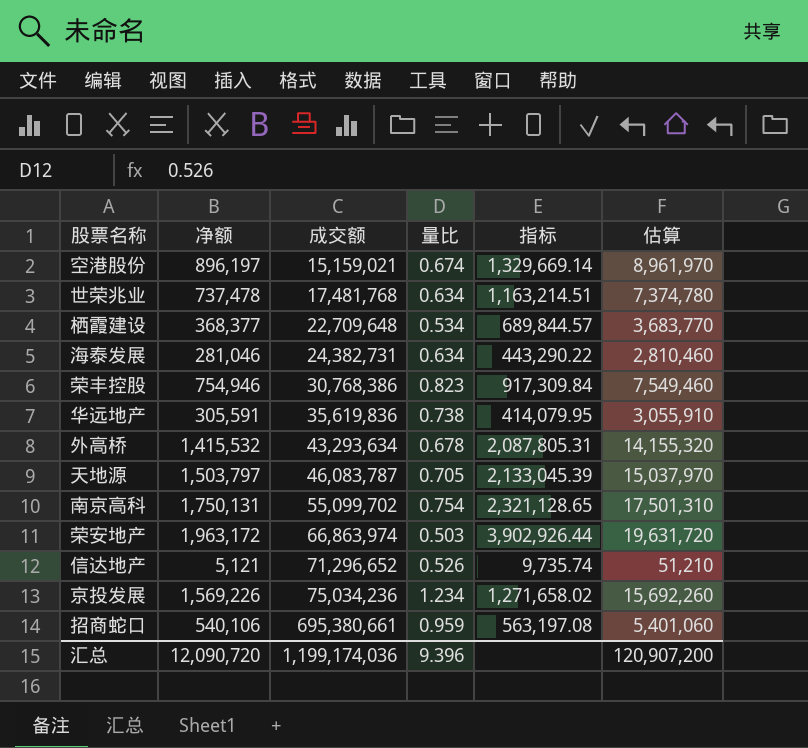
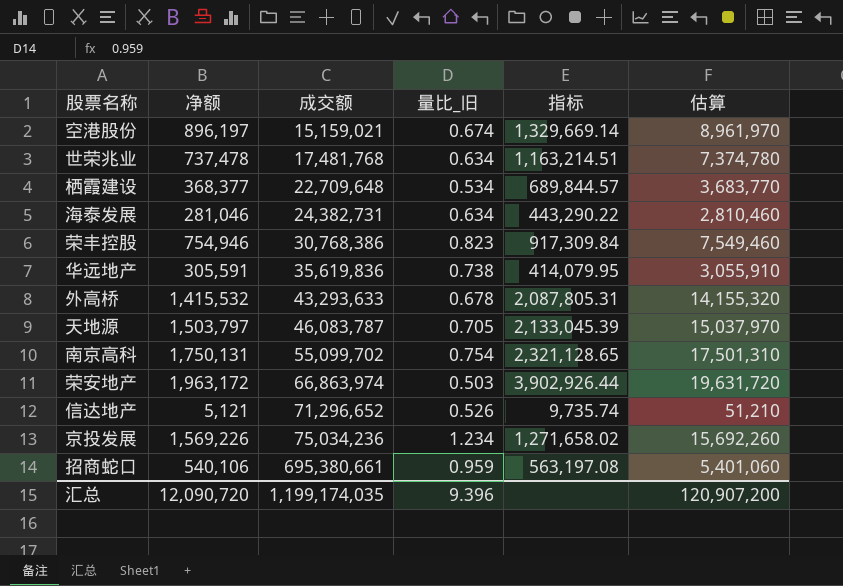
column name: 量比 -> 量比_旧
外高桥 | 成交额: 43,293,634 -> 43,293,633
汇总 | 成交额: 1,199,174,036 -> 1,199,174,035

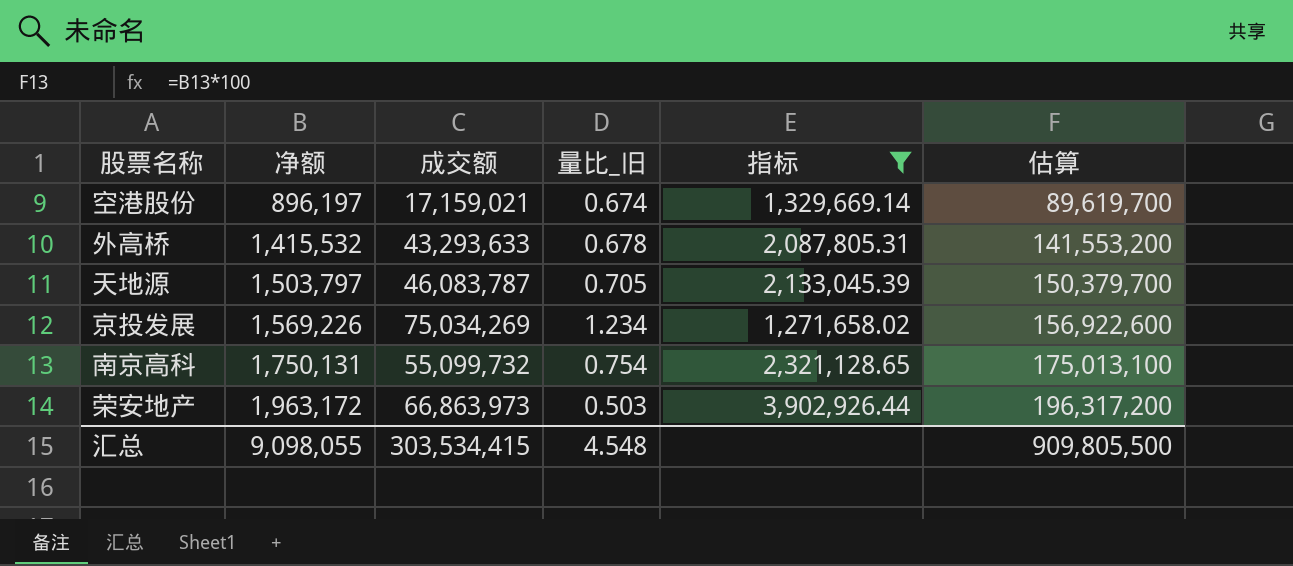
filter: none -> 指标 >= 1,271,658.02
row order: 成交额 ascending -> 净额 ascending
column 估算 | formula: [净额] * 10 -> [净额] * 100
空港股份 | 成交额: 15,159,021 -> 17,159,021
京投发展 | 成交额: 75,034,236 -> 75,034,269
南京高科 | 成交额: 55,099,702 -> 55,099,732
荣安地产 | 成交额: 66,863,974 -> 66,863,973
汇总 | 净额: 12,090,720 -> 9,098,055
汇总 | 成交额: 1,199,174,035 -> 303,534,415
汇总 | 量比_旧: 9.396 -> 4.548
汇总 | 估算: 120,907,200 -> 909,805,500

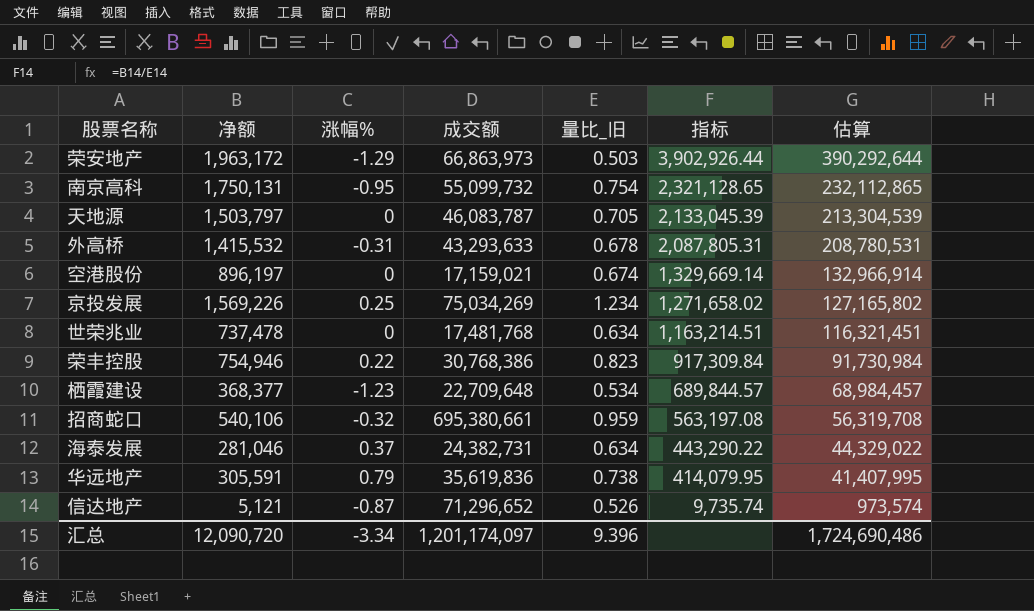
filter: 指标 >= 1,271,658.02 -> none
row order: 净额 ascending -> 指标 descending
column 涨幅% | position: none -> 3
column 估算 | formula: [净额] * 100 -> [指标] * 100
汇总 | 净额: 9,098,055 -> 12,090,720
汇总 | 成交额: 303,534,415 -> 1,201,174,097
汇总 | 量比_旧: 4.548 -> 9.396
汇总 | 估算: 909,805,500 -> 1,724,690,486

